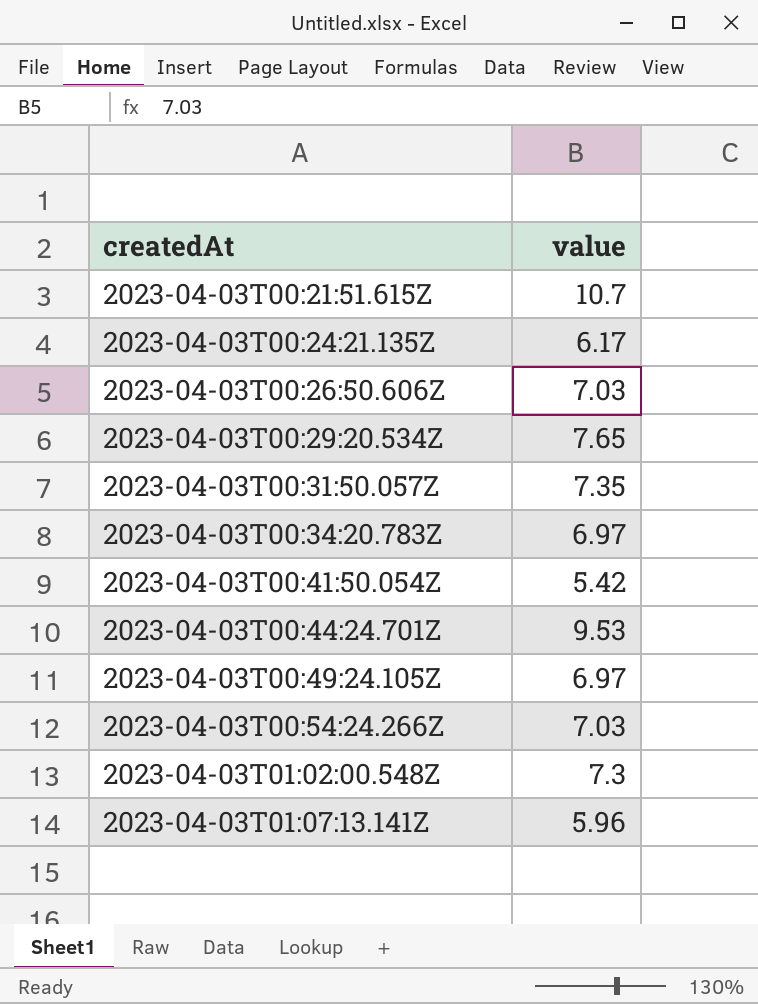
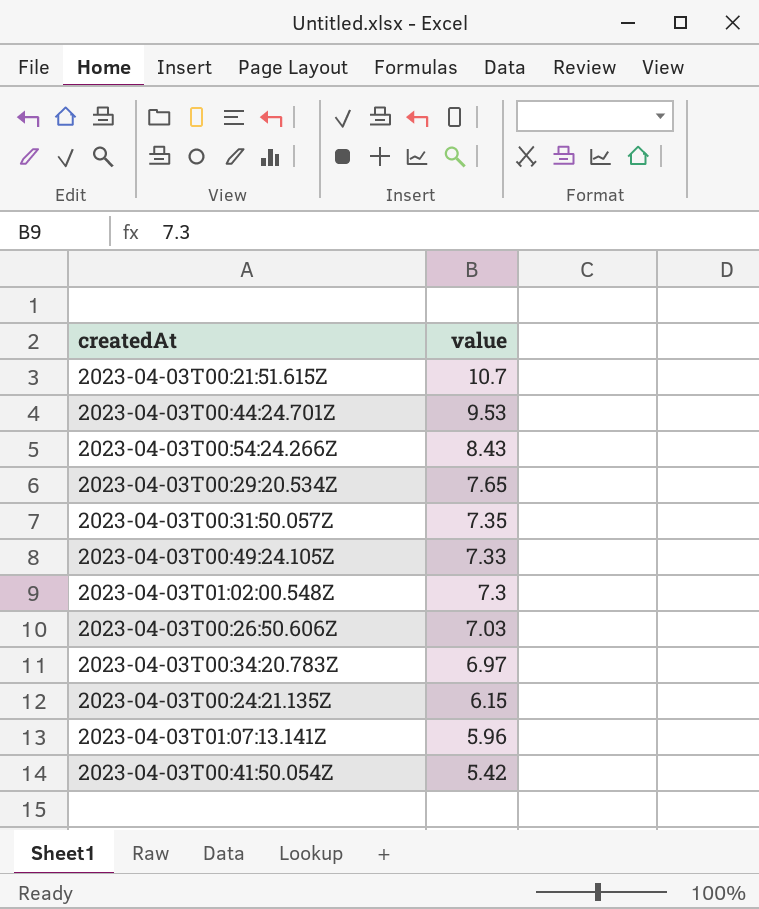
row order: createdAt ascending -> value descending
2023-04-03T00:54:24.266Z | value: 7.03 -> 8.43
2023-04-03T00:49:24.105Z | value: 6.97 -> 7.33
2023-04-03T00:24:21.135Z | value: 6.17 -> 6.15

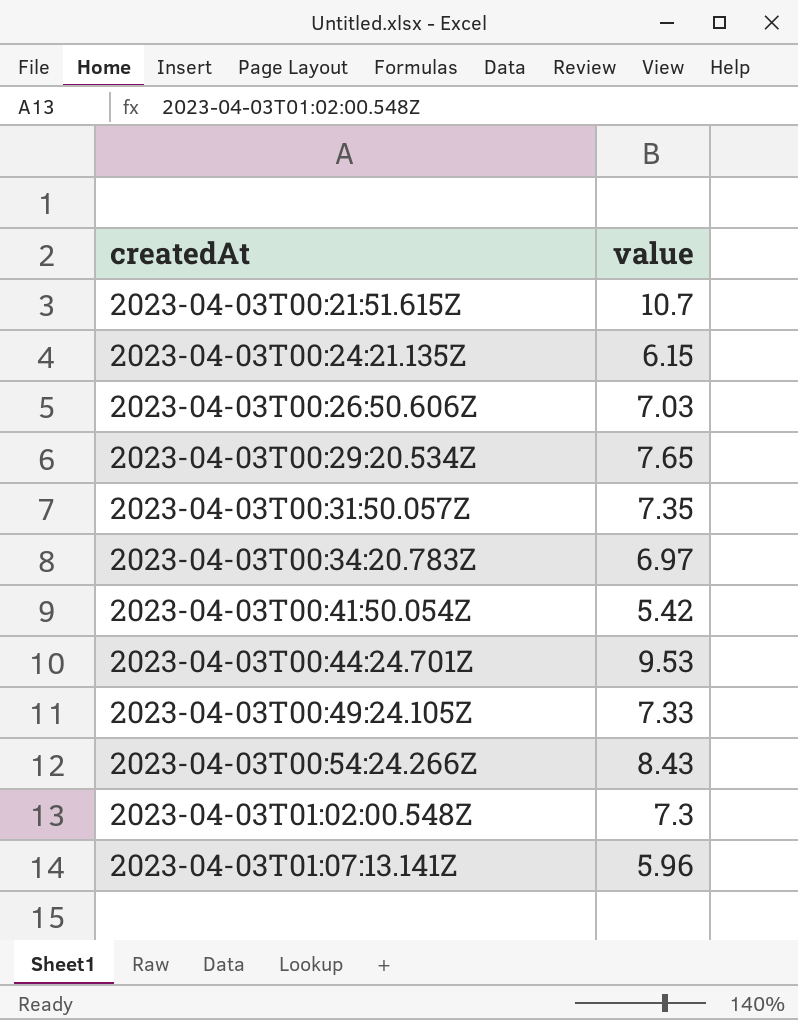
row order: value descending -> createdAt ascending

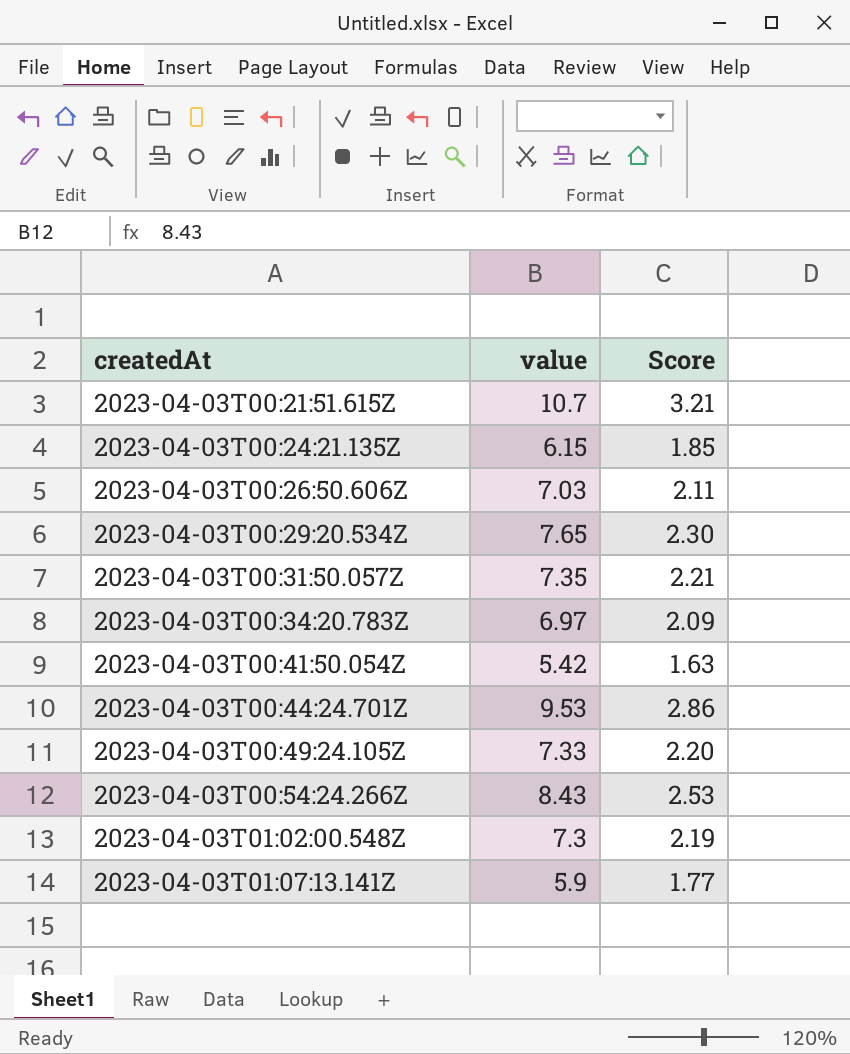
column Score | formula: none -> [value] * 0.3
2023-04-03T01:07:13.141Z | value: 5.96 -> 5.9

